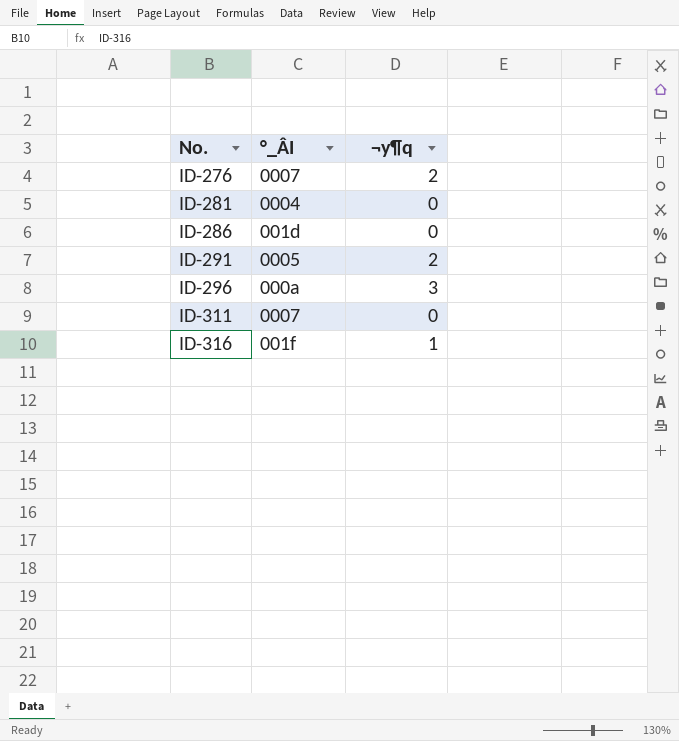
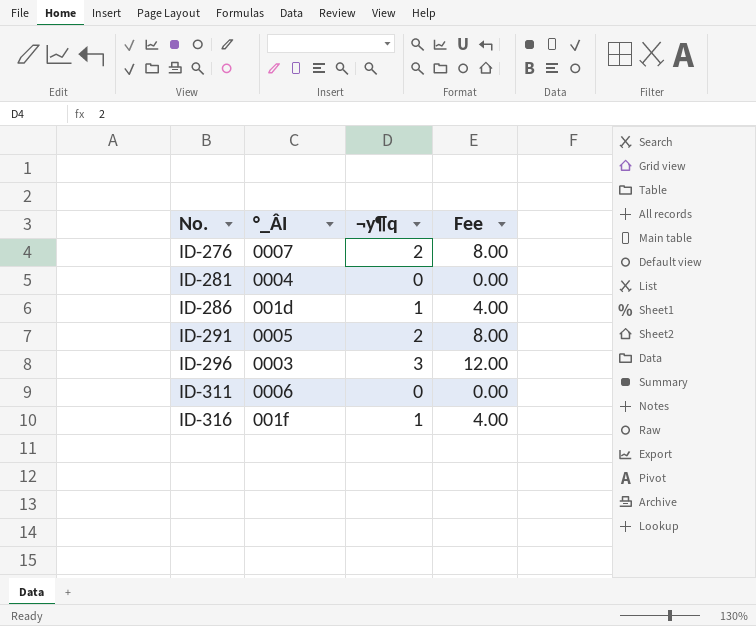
column Fee | formula: none -> [¬y¶q] * 4
ID-286 | ¬y¶q: 0 -> 1
ID-296 | °_ÂI: 000a -> 0003
ID-311 | °_ÂI: 0007 -> 0006

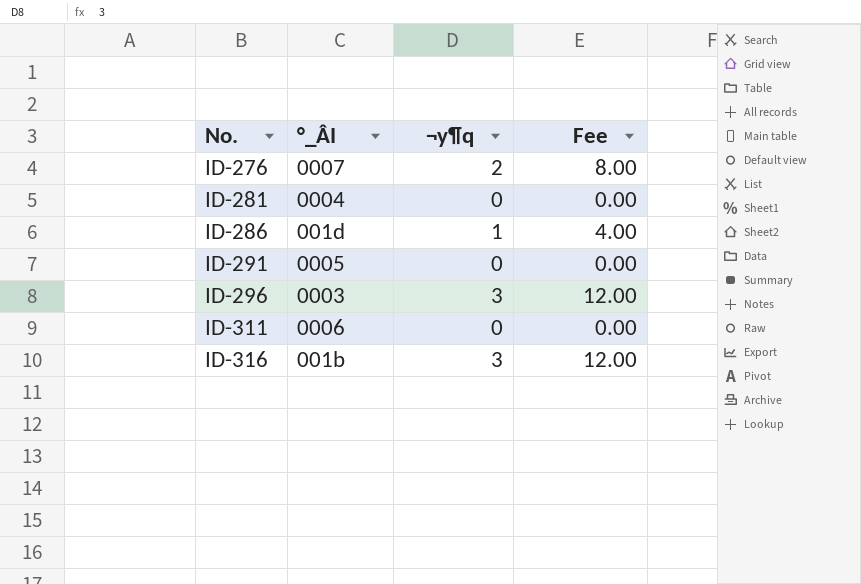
ID-291 | ¬y¶q: 2 -> 0
ID-291 | Fee: 8.00 -> 0.00
ID-316 | °_ÂI: 001f -> 001b
ID-316 | ¬y¶q: 1 -> 3
ID-316 | Fee: 4.00 -> 12.00

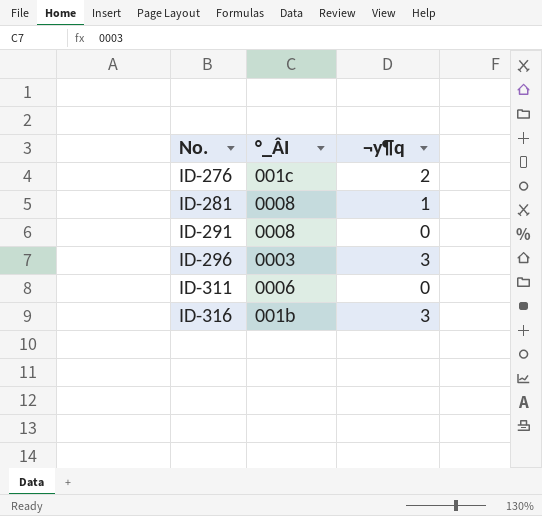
column Fee | formula: [¬y¶q] * 4 -> none
row ID-286: 001d | 1 | 4.00 -> none
ID-276 | °_ÂI: 0007 -> 001c
ID-281 | °_ÂI: 0004 -> 0008
ID-281 | ¬y¶q: 0 -> 1
ID-291 | °_ÂI: 0005 -> 0008

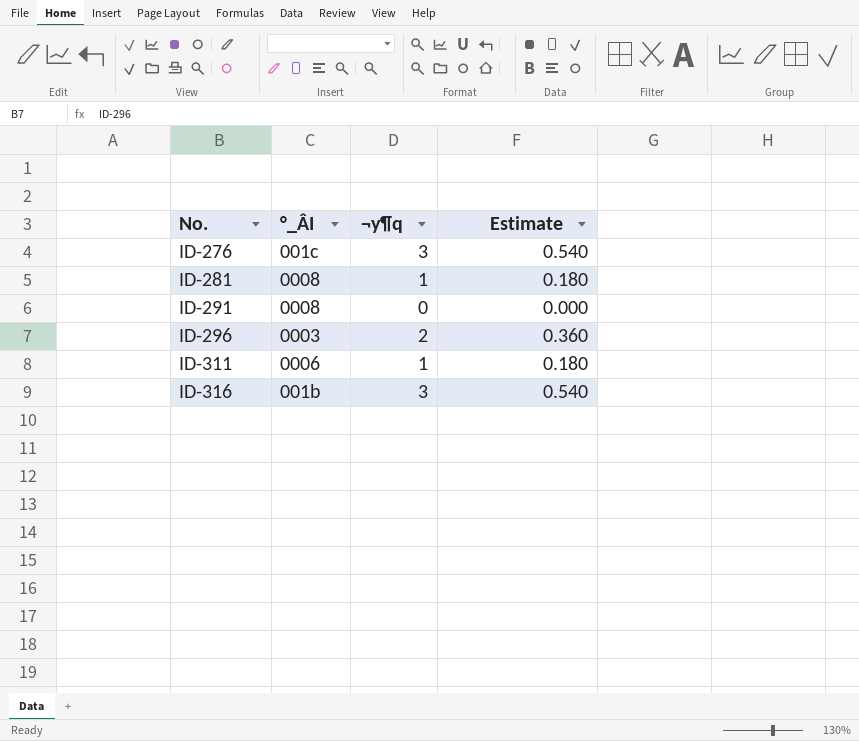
column Estimate | formula: none -> [¬y¶q] * 0.18
ID-276 | ¬y¶q: 2 -> 3
ID-296 | ¬y¶q: 3 -> 2
ID-311 | ¬y¶q: 0 -> 1

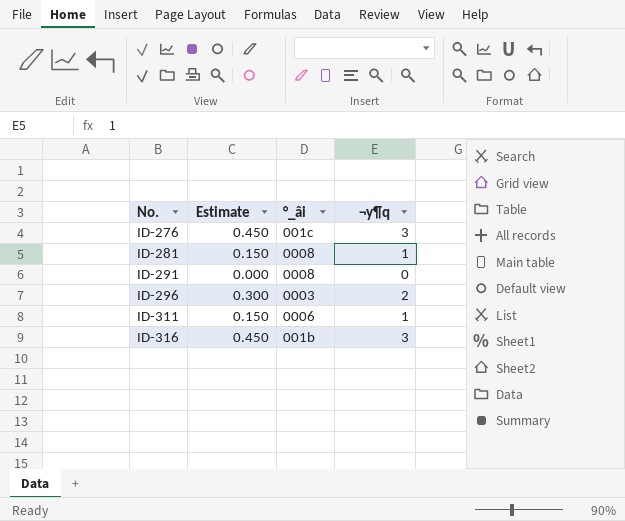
column Estimate | formula: [¬y¶q] * 0.18 -> [¬y¶q] * 0.15
column Estimate | position: 4 -> 2
column name: °_ÂI -> °_âi

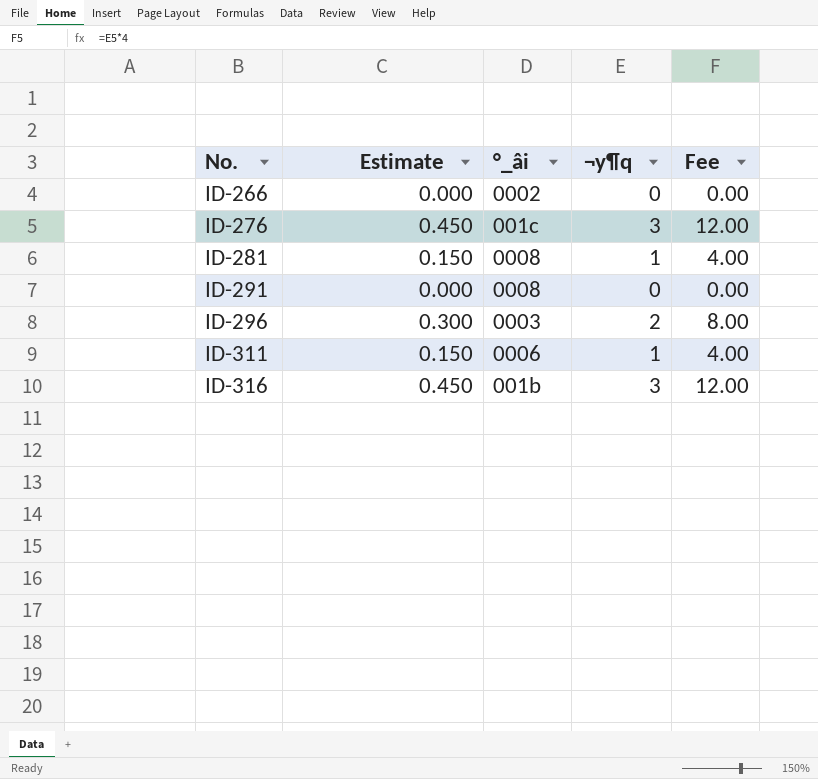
column Fee | formula: none -> [¬y¶q] * 4
row ID-266: none -> 0.000 | 0002 | 0 | 0.00

